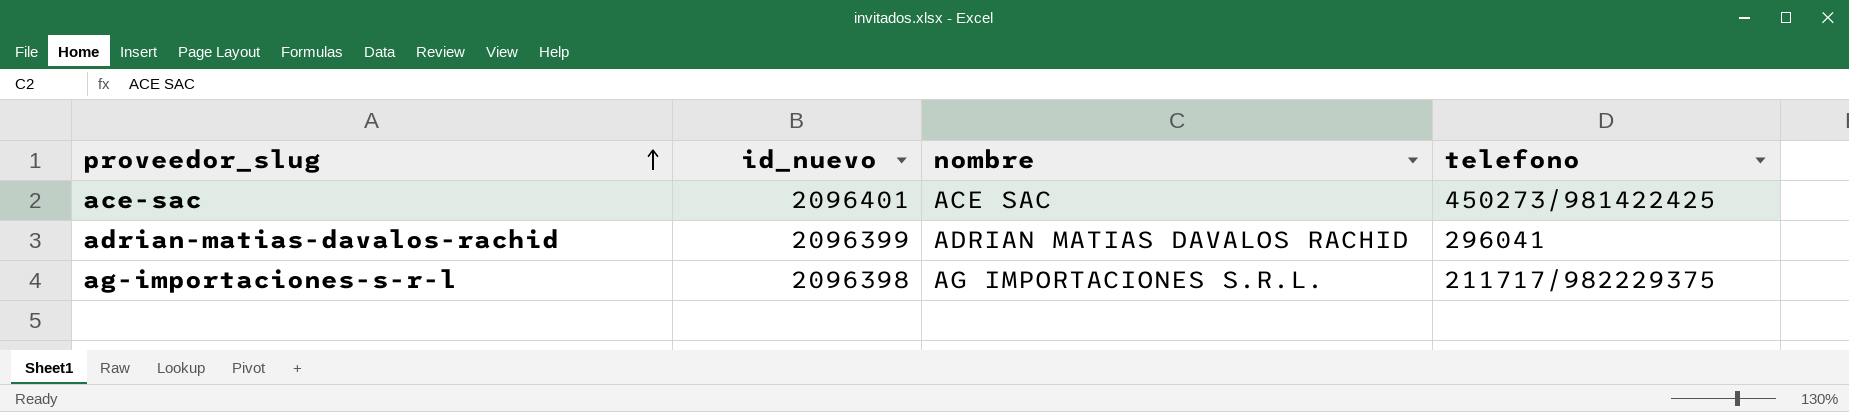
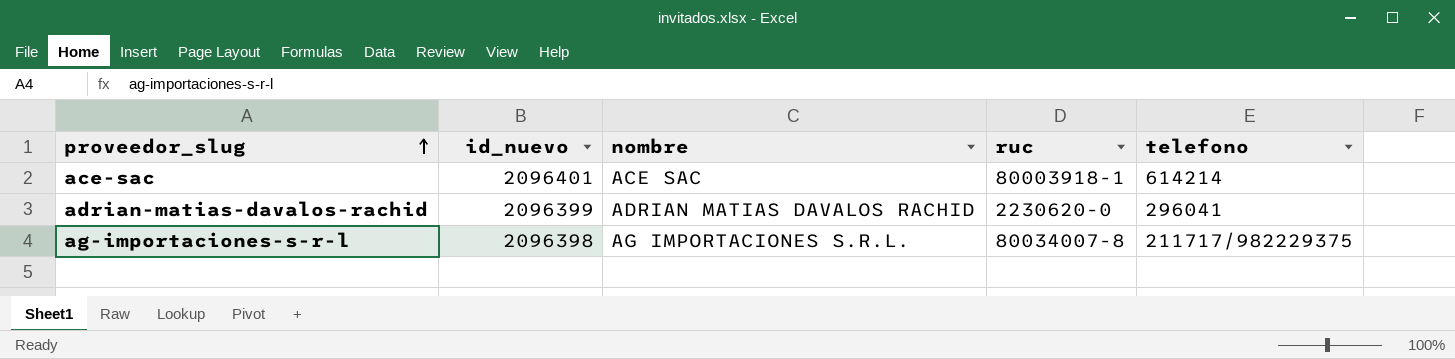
column ruc | position: none -> 4
ace-sac | telefono: 450273/981422425 -> 614214

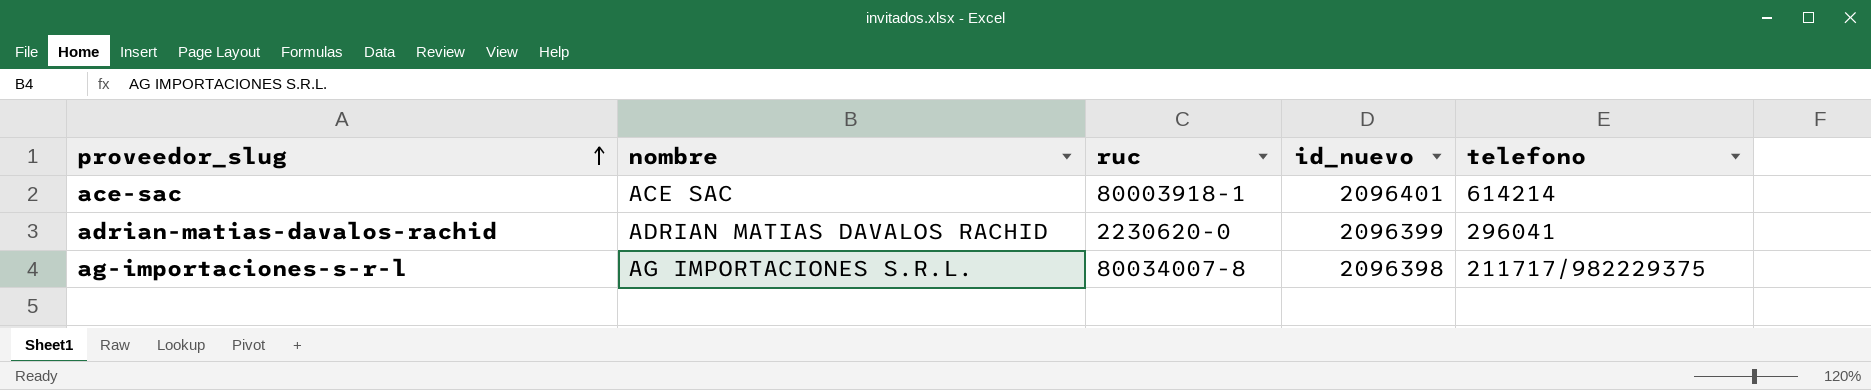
column id_nuevo | position: 2 -> 4

